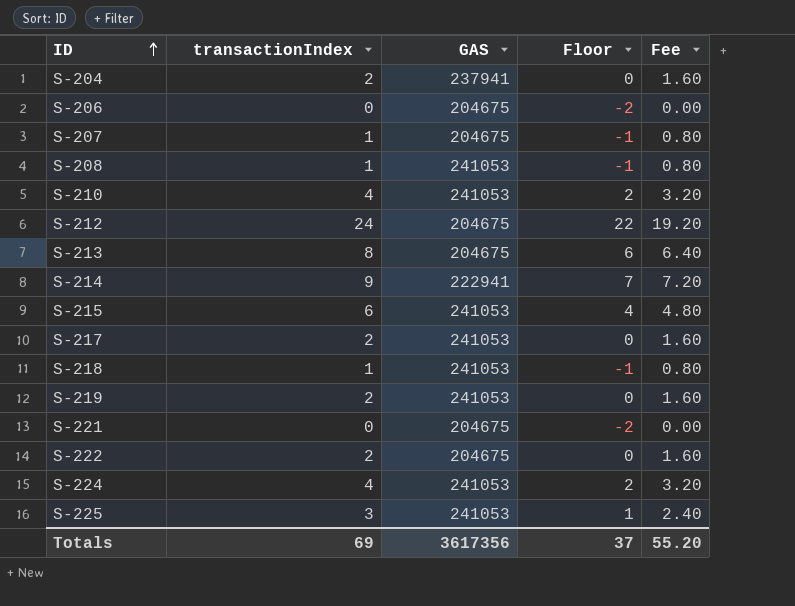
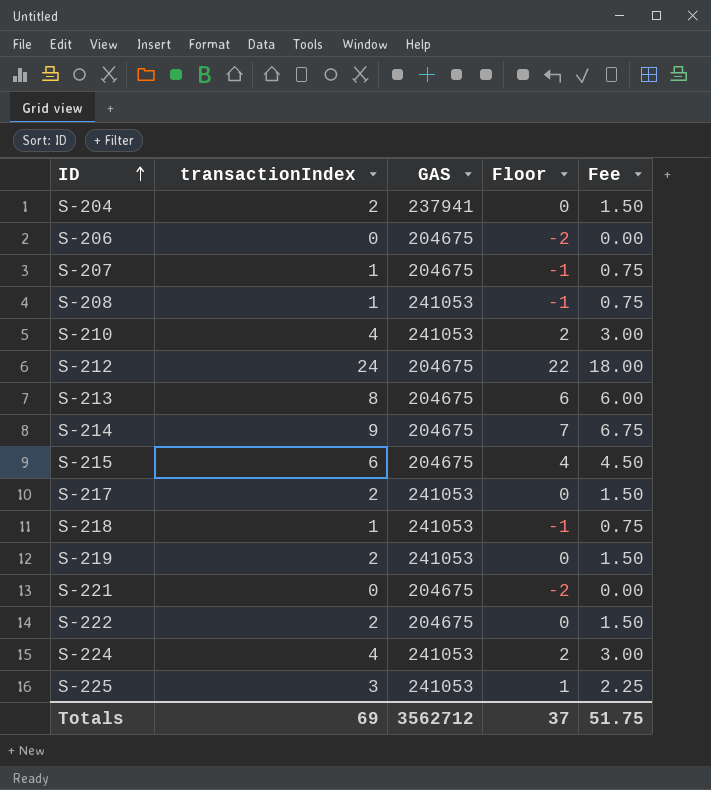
column Fee | formula: [transactionIndex] * 0.8 -> [transactionIndex] * 0.75
S-214 | GAS: 222941 -> 204675
S-215 | GAS: 241053 -> 204675
Totals | GAS: 3617356 -> 3562712
Totals | Fee: 55.20 -> 51.75

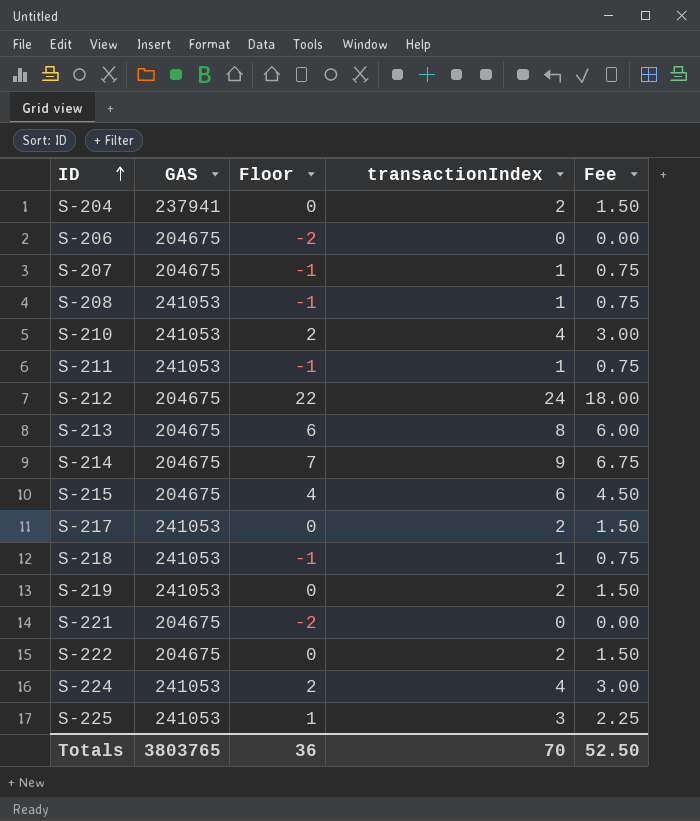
column transactionIndex | position: 2 -> 4
row S-211: none -> 241053 | -1 | 1 | 0.75
Totals | GAS: 3562712 -> 3803765
Totals | Floor: 37 -> 36
Totals | transactionIndex: 69 -> 70
Totals | Fee: 51.75 -> 52.50

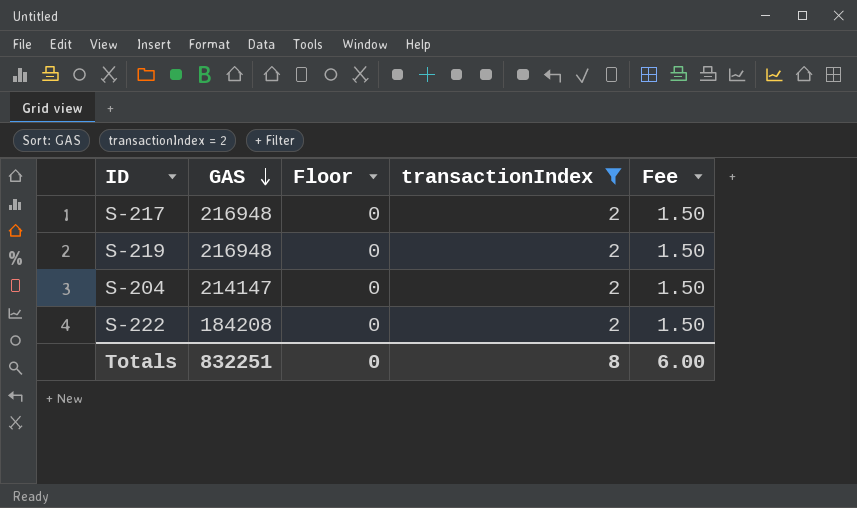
filter: none -> transactionIndex = 2
row order: ID ascending -> GAS descending
S-217 | GAS: 241053 -> 216948
S-219 | GAS: 241053 -> 216948
S-204 | GAS: 237941 -> 214147
S-222 | GAS: 204675 -> 184208
Totals | GAS: 3803765 -> 832251
Totals | Floor: 36 -> 0
Totals | transactionIndex: 70 -> 8
Totals | Fee: 52.50 -> 6.00

